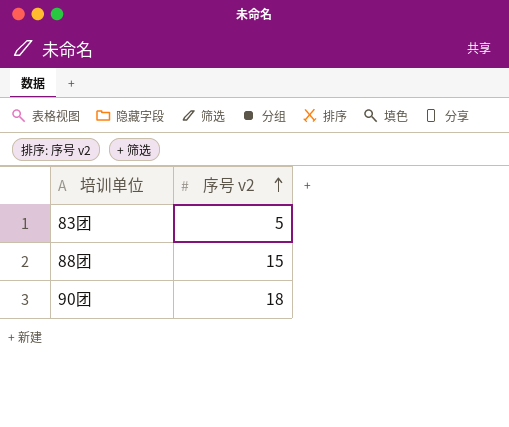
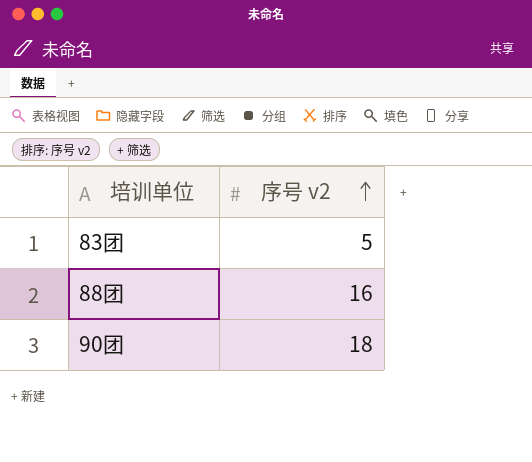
88团 | 序号 v2: 15 -> 16

